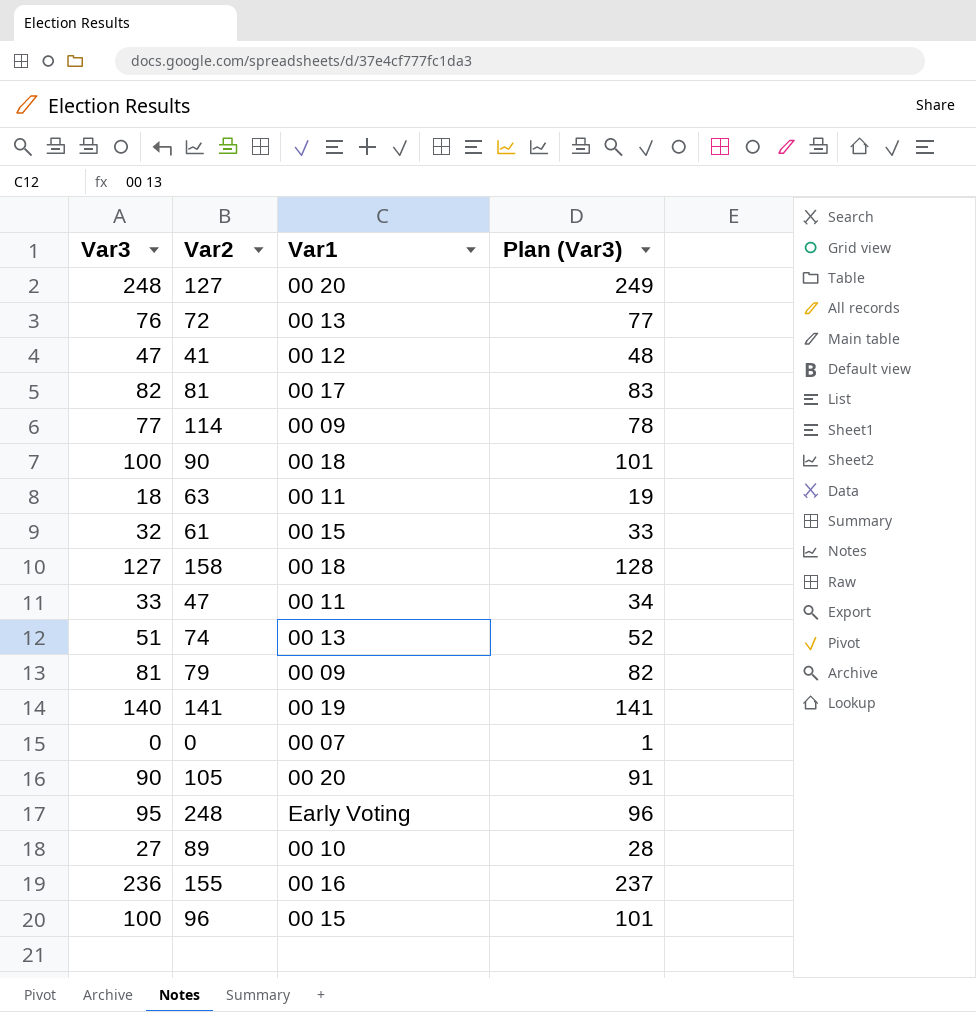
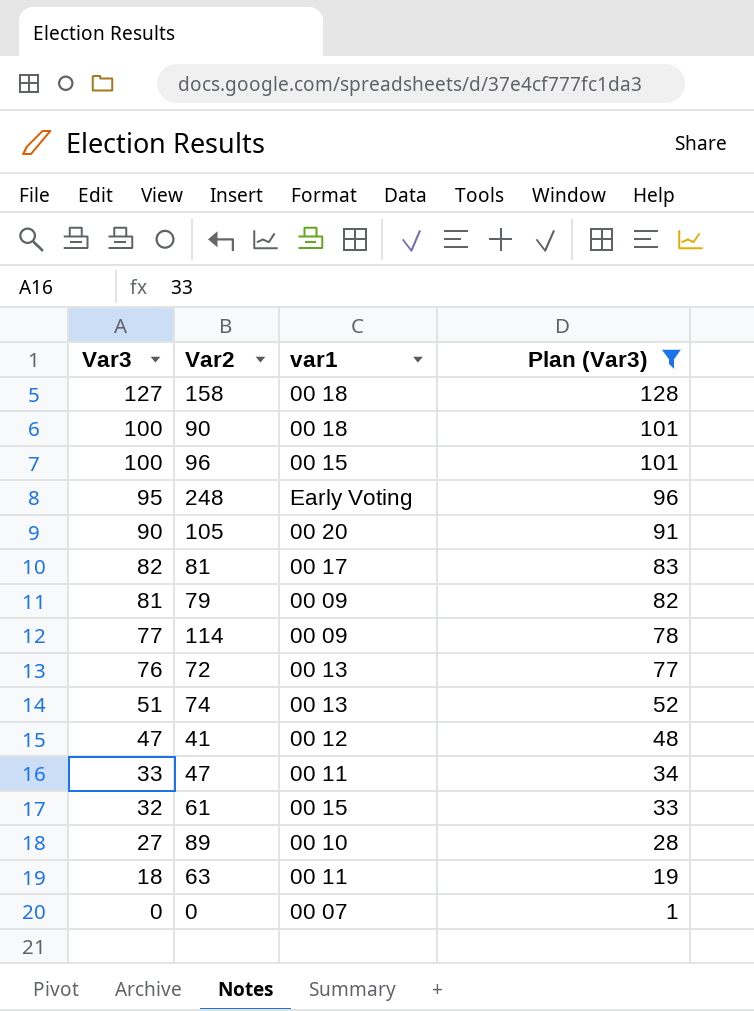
filter: none -> Plan (Var3) <= 128
row order: none -> Var3 descending
column name: Var1 -> var1

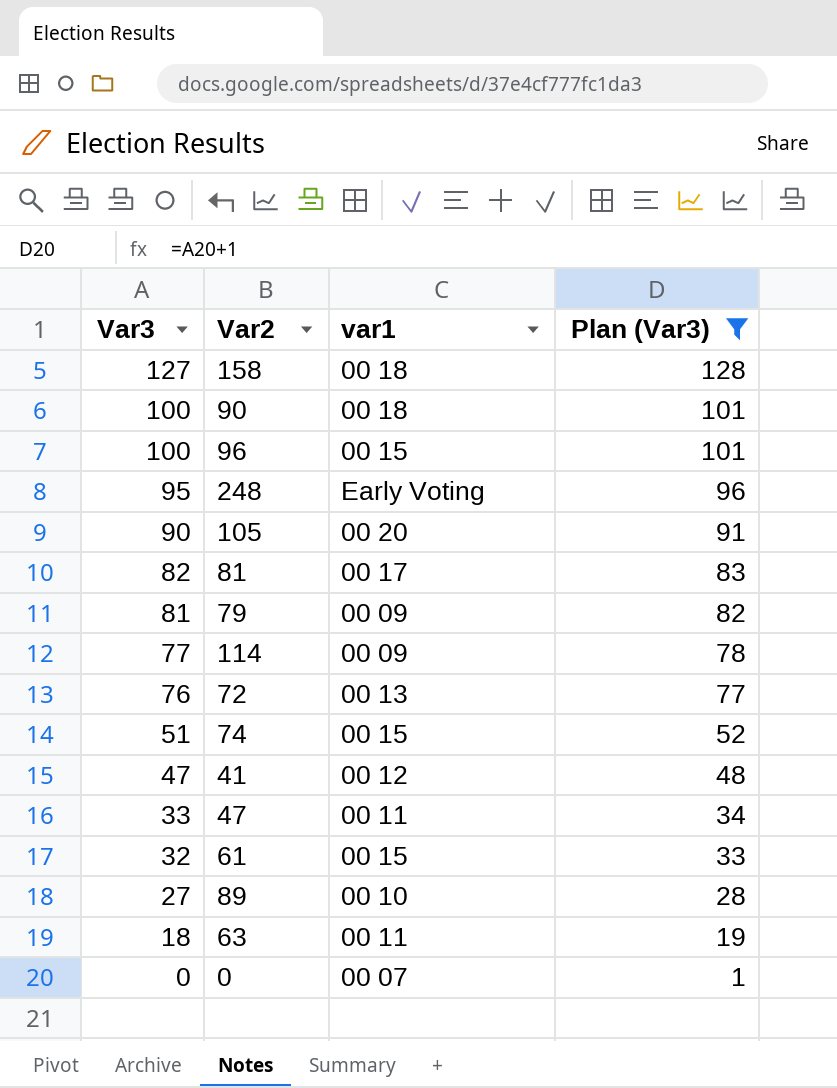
74 | var1: 00 13 -> 00 15

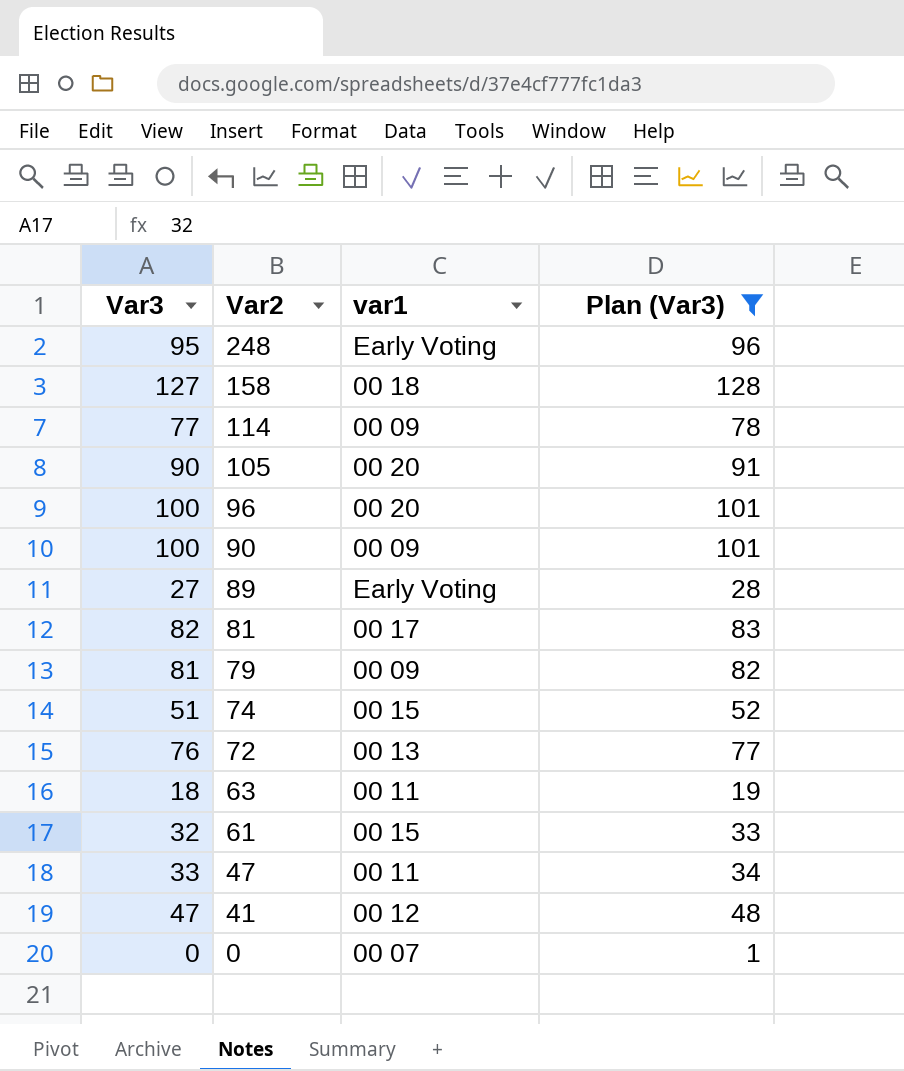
row order: Var3 descending -> Var2 descending
96 | var1: 00 15 -> 00 20
90 | var1: 00 18 -> 00 09
89 | var1: 00 10 -> Early Voting

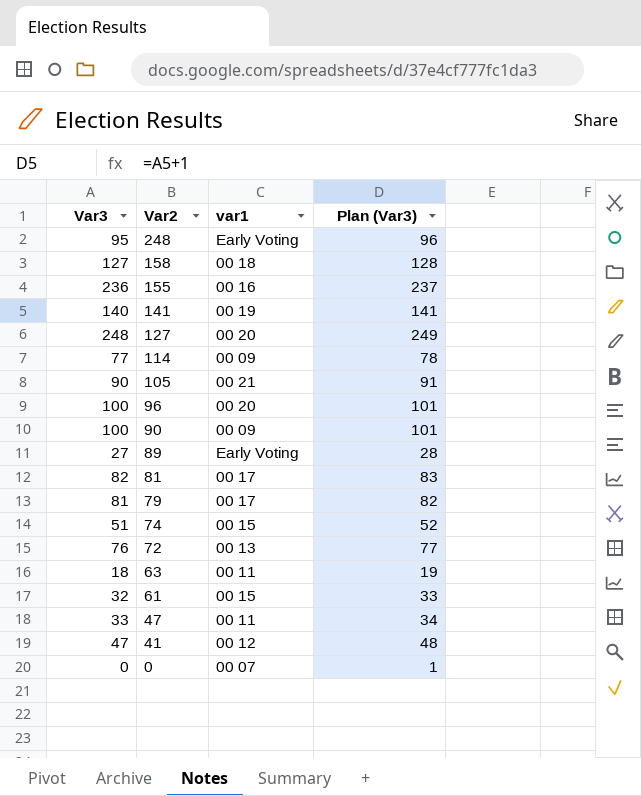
filter: Plan (Var3) <= 128 -> none
105 | var1: 00 20 -> 00 21
79 | var1: 00 09 -> 00 17

